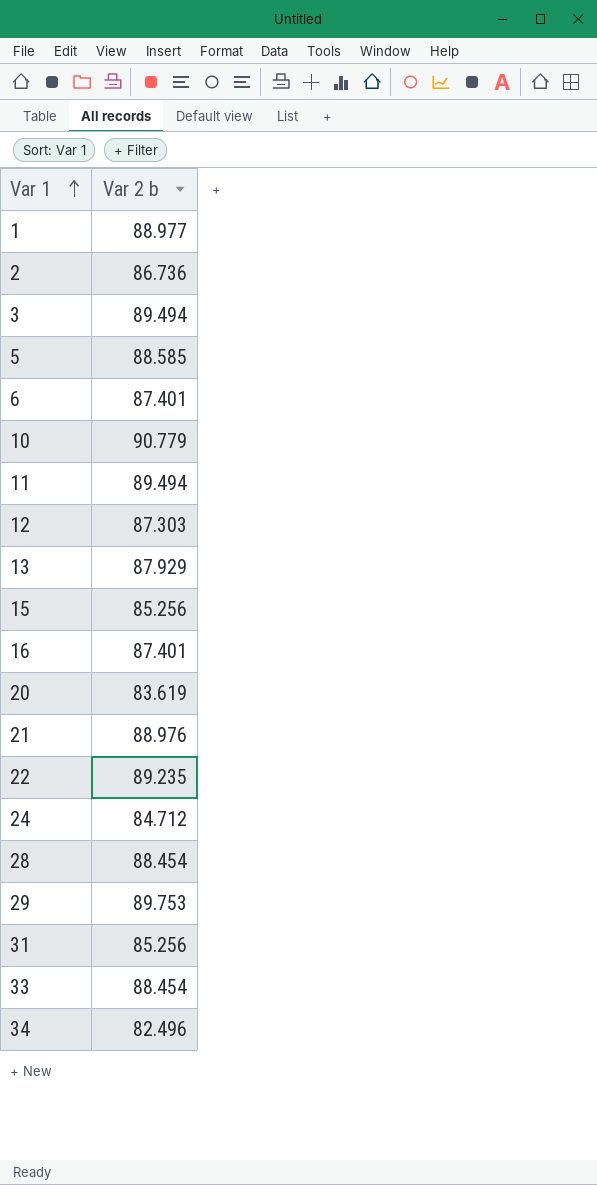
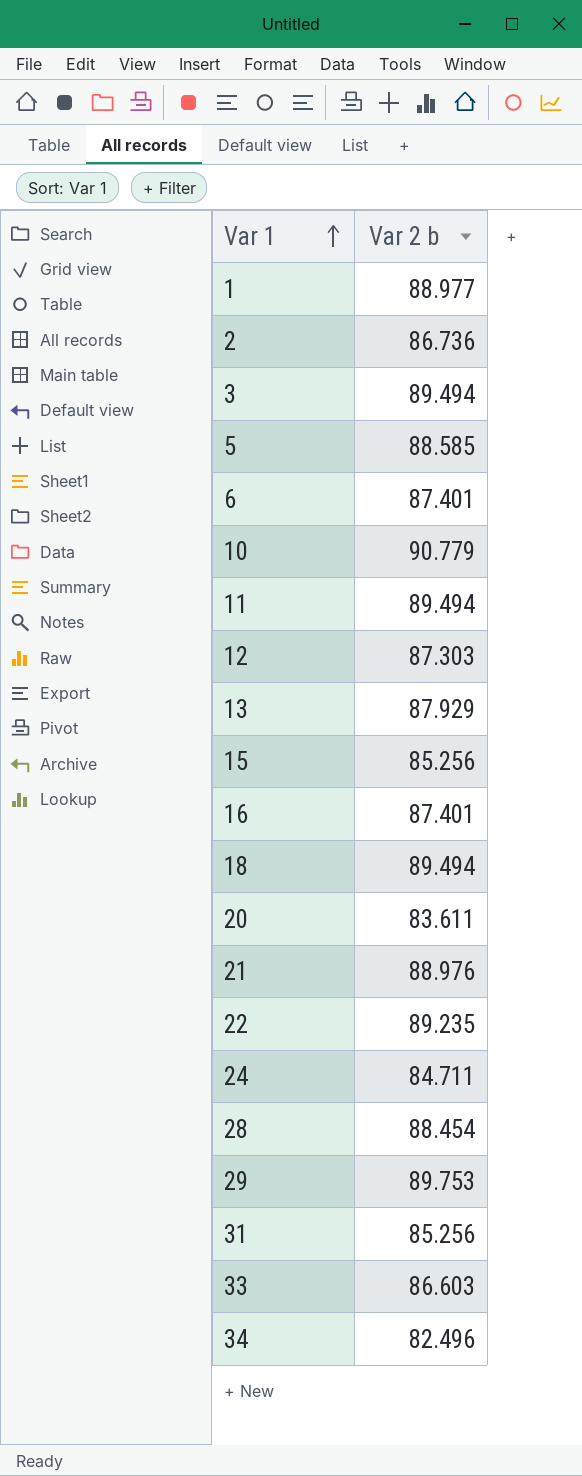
row 18: none -> 89.494
20 | Var 2 b: 83.619 -> 83.611
24 | Var 2 b: 84.712 -> 84.711
33 | Var 2 b: 88.454 -> 86.603

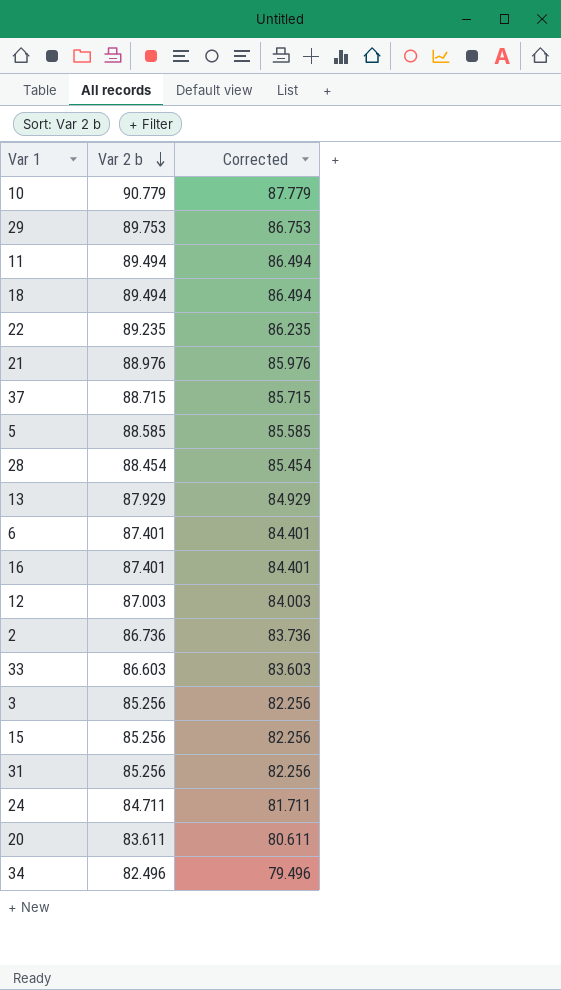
row order: Var 1 ascending -> Var 2 b descending
column Corrected | formula: none -> [Var 2 b] - 3
row 1: 88.977 -> none
row 37: none -> 88.715 | 85.715
12 | Var 2 b: 87.303 -> 87.003
3 | Var 2 b: 89.494 -> 85.256

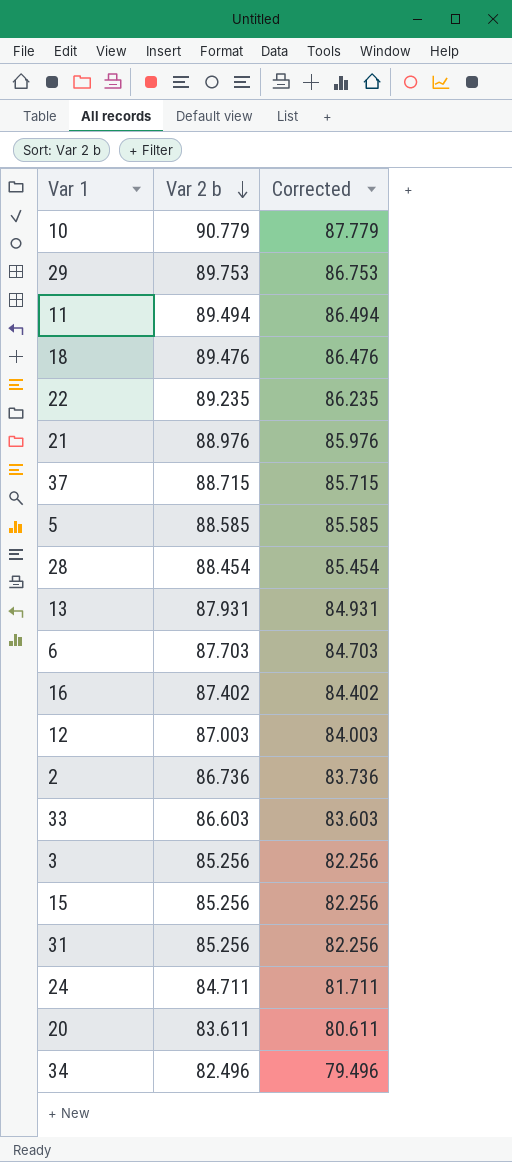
18 | Var 2 b: 89.494 -> 89.476
18 | Corrected: 86.494 -> 86.476
13 | Var 2 b: 87.929 -> 87.931
13 | Corrected: 84.929 -> 84.931
6 | Var 2 b: 87.401 -> 87.703
6 | Corrected: 84.401 -> 84.703
16 | Var 2 b: 87.401 -> 87.402
16 | Corrected: 84.401 -> 84.402

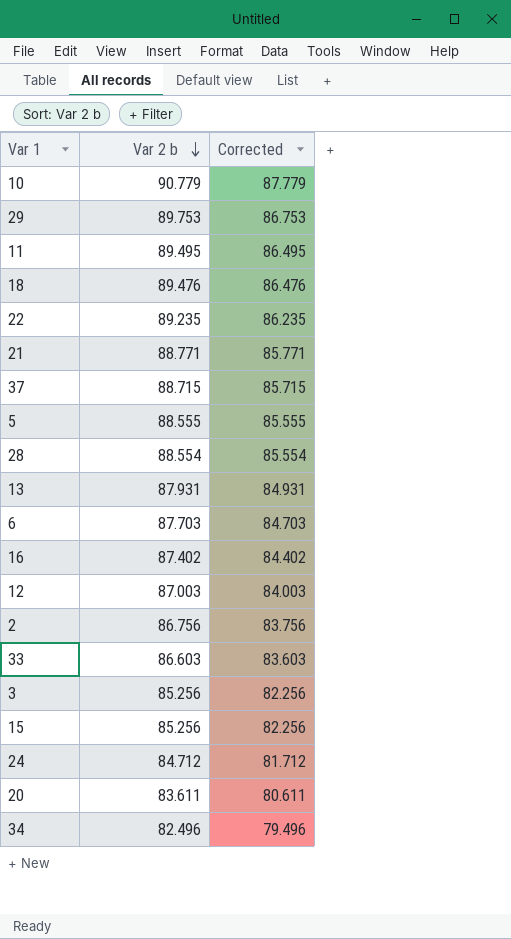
row 31: 85.256 | 82.256 -> none
11 | Var 2 b: 89.494 -> 89.495
11 | Corrected: 86.494 -> 86.495
21 | Var 2 b: 88.976 -> 88.771
21 | Corrected: 85.976 -> 85.771
5 | Var 2 b: 88.585 -> 88.555
5 | Corrected: 85.585 -> 85.555
28 | Var 2 b: 88.454 -> 88.554
28 | Corrected: 85.454 -> 85.554
2 | Var 2 b: 86.736 -> 86.756
2 | Corrected: 83.736 -> 83.756
24 | Var 2 b: 84.711 -> 84.712
24 | Corrected: 81.711 -> 81.712

